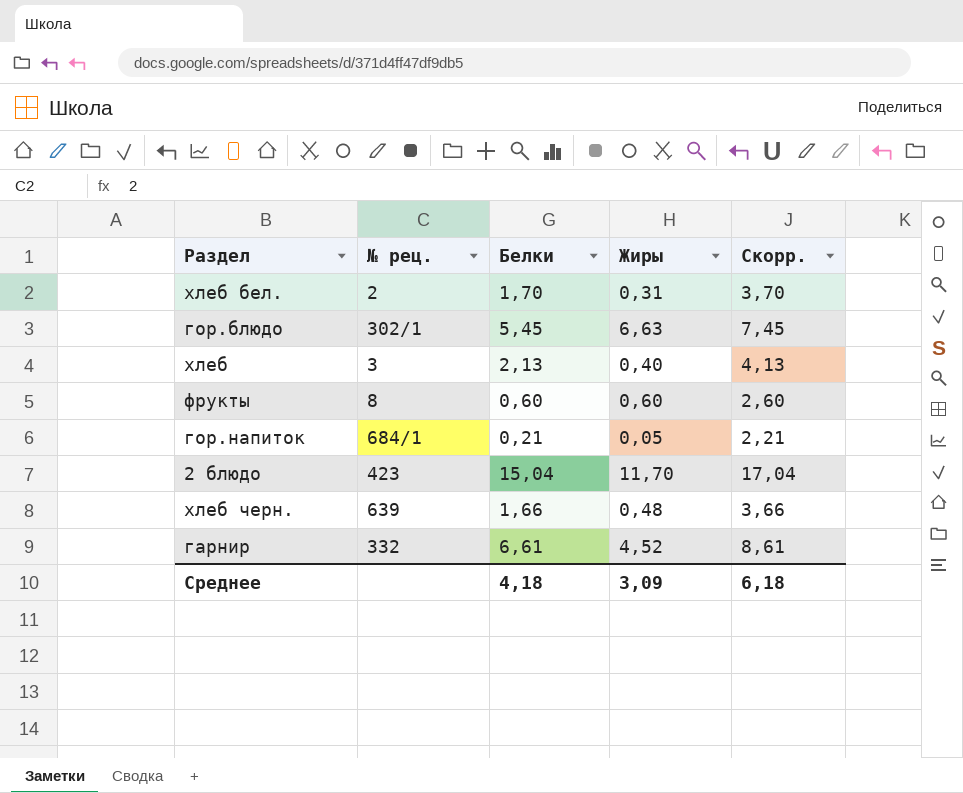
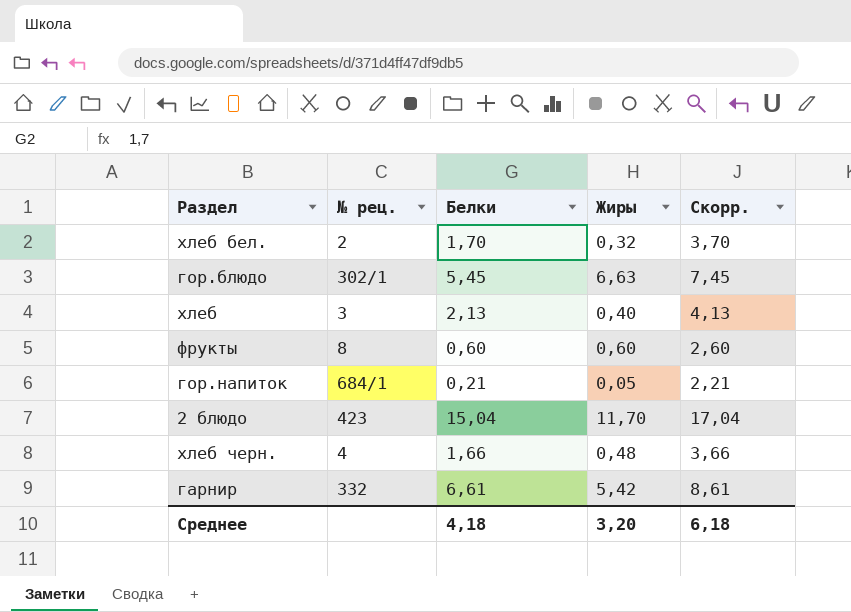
хлеб бел. | Жиры: 0,31 -> 0,32
хлеб черн. | № рец.: 639 -> 4
гарнир | Жиры: 4,52 -> 5,42
Среднее | Жиры: 3,09 -> 3,20

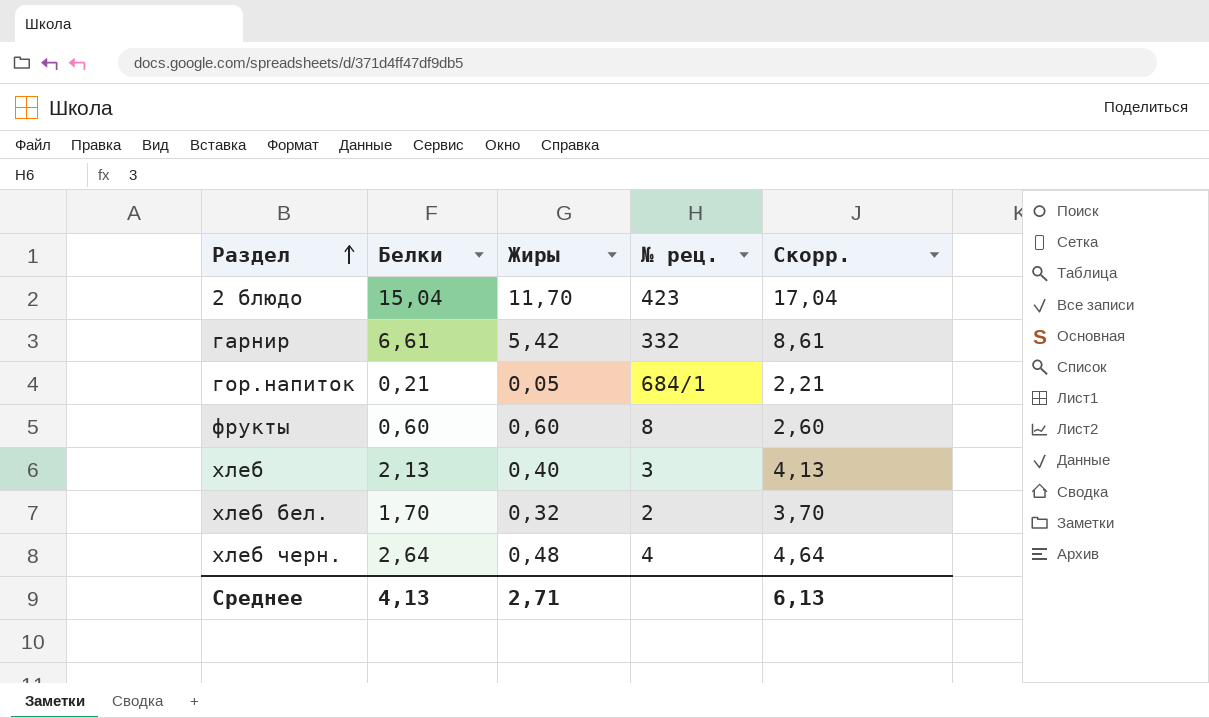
row order: none -> Раздел ascending
column № рец. | position: 2 -> 4
row гор.блюдо: 302/1 | 5,45 | 6,63 | 7,45 -> none
хлеб черн. | Белки: 1,66 -> 2,64
хлеб черн. | Скорр.: 3,66 -> 4,64
Среднее | Белки: 4,18 -> 4,13
Среднее | Жиры: 3,20 -> 2,71
Среднее | Скорр.: 6,18 -> 6,13

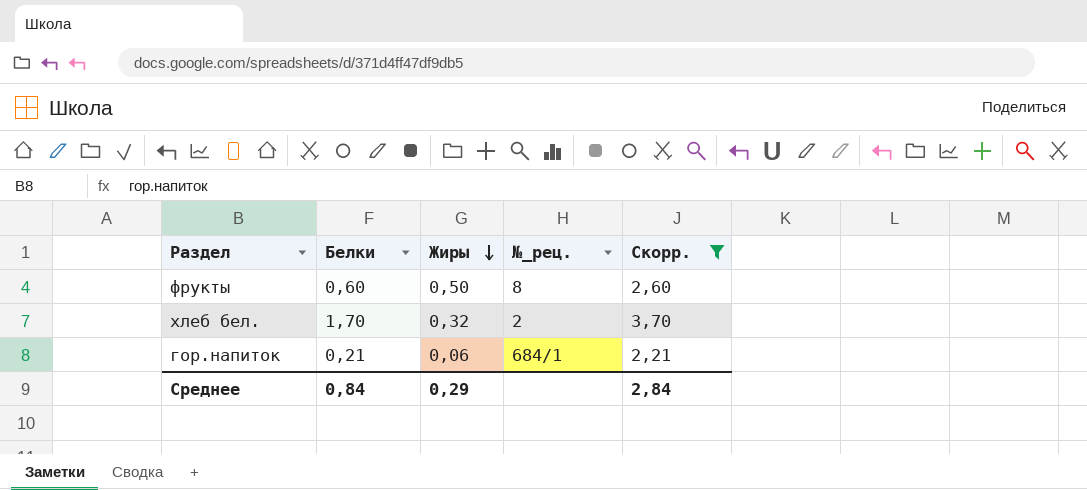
filter: none -> Скорр. <= 3,70
row order: Раздел ascending -> Жиры descending
column name: № рец. -> №_рец.
фрукты | Жиры: 0,60 -> 0,50
гор.напиток | Жиры: 0,05 -> 0,06
Среднее | Белки: 4,13 -> 0,84
Среднее | Жиры: 2,71 -> 0,29
Среднее | Скорр.: 6,13 -> 2,84

